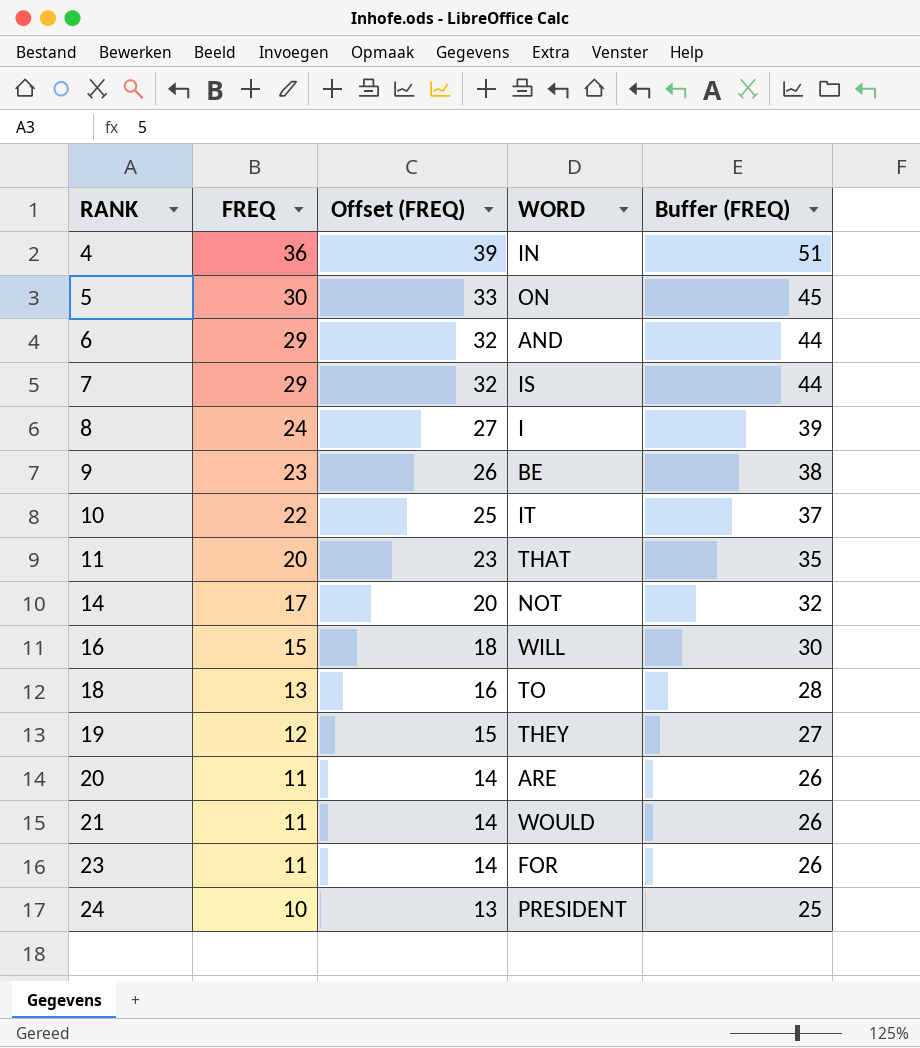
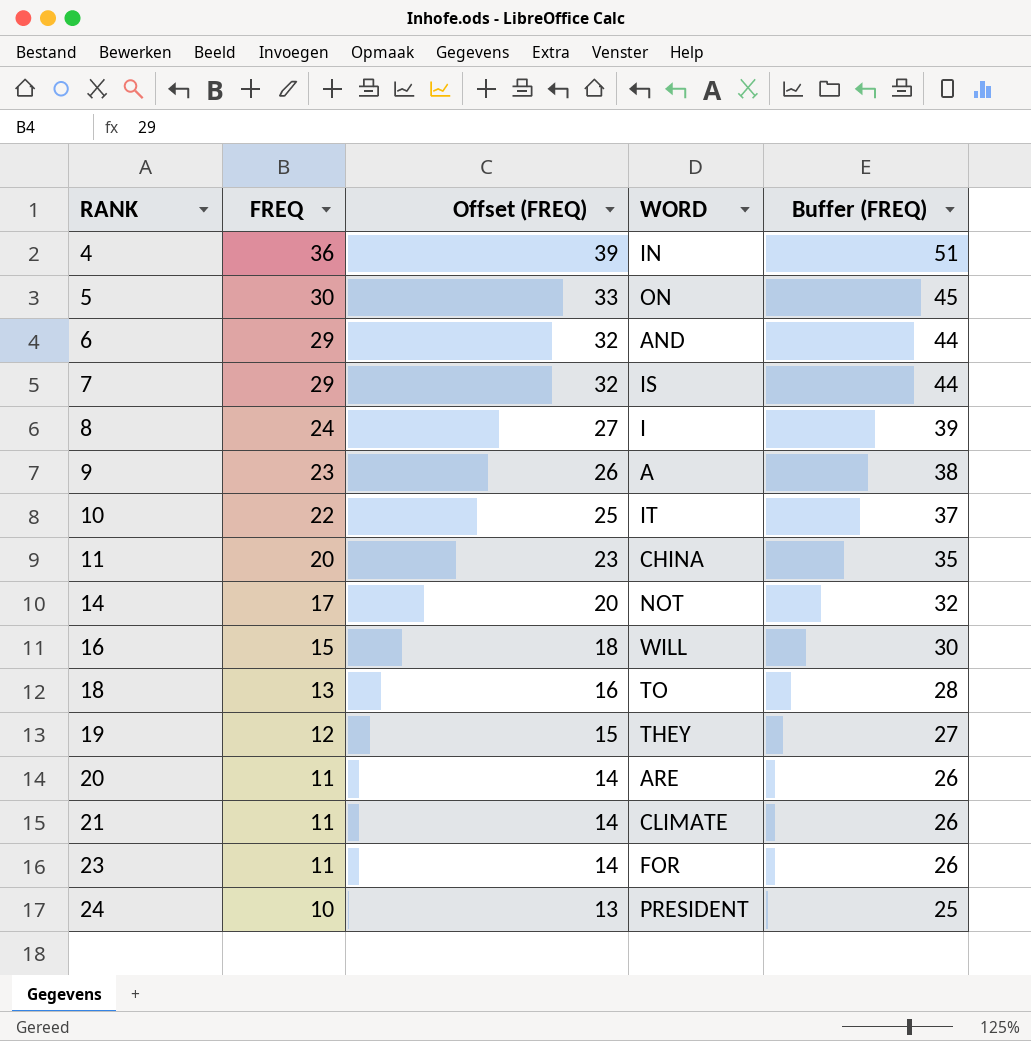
9 | WORD: BE -> A
11 | WORD: THAT -> CHINA
21 | WORD: WOULD -> CLIMATE

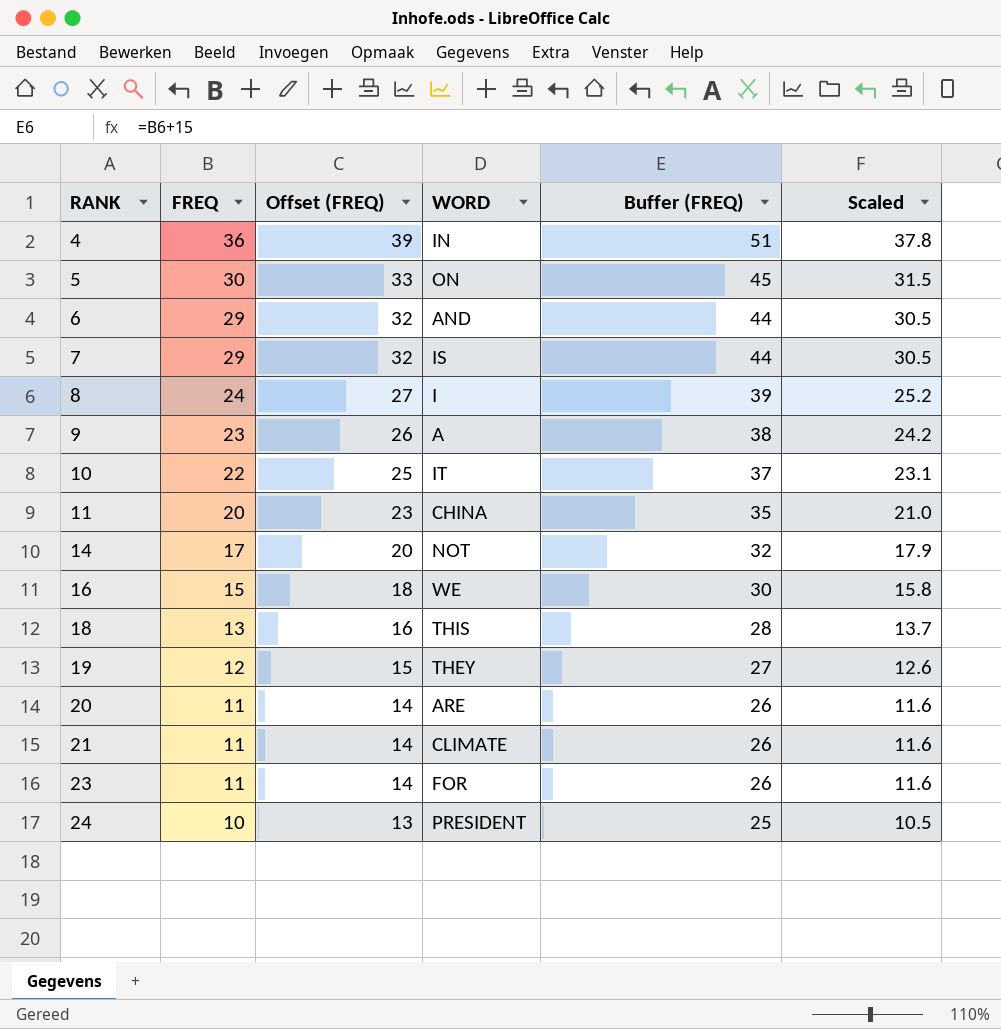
column Scaled | formula: none -> [FREQ] * 1.05
16 | WORD: WILL -> WE
18 | WORD: TO -> THIS

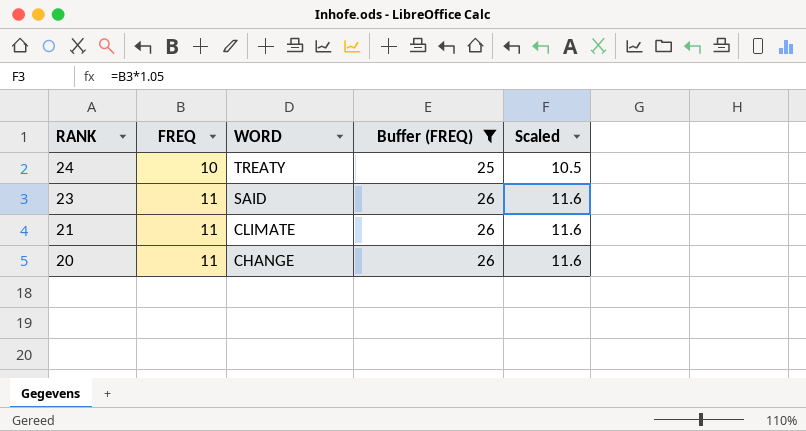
filter: none -> Buffer (FREQ) <= 26
row order: RANK ascending -> RANK descending
column Offset (FREQ) | formula: [FREQ] + 3 -> none
24 | WORD: PRESIDENT -> TREATY
23 | WORD: FOR -> SAID
20 | WORD: ARE -> CHANGE

